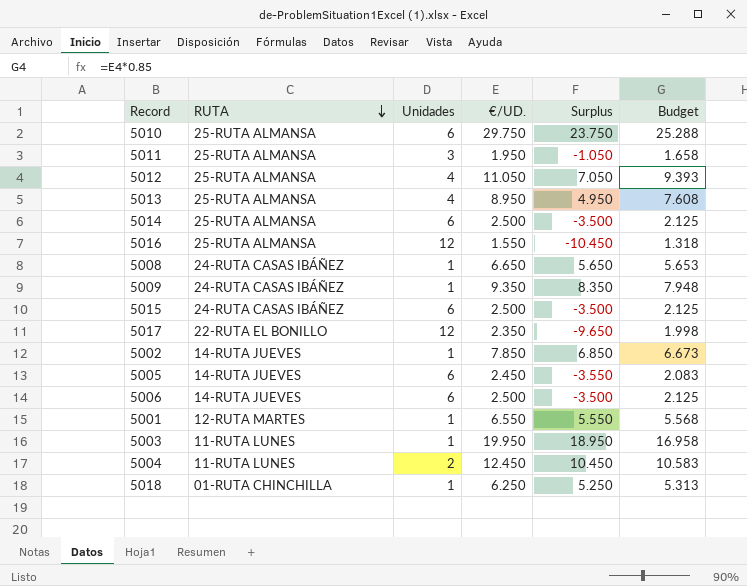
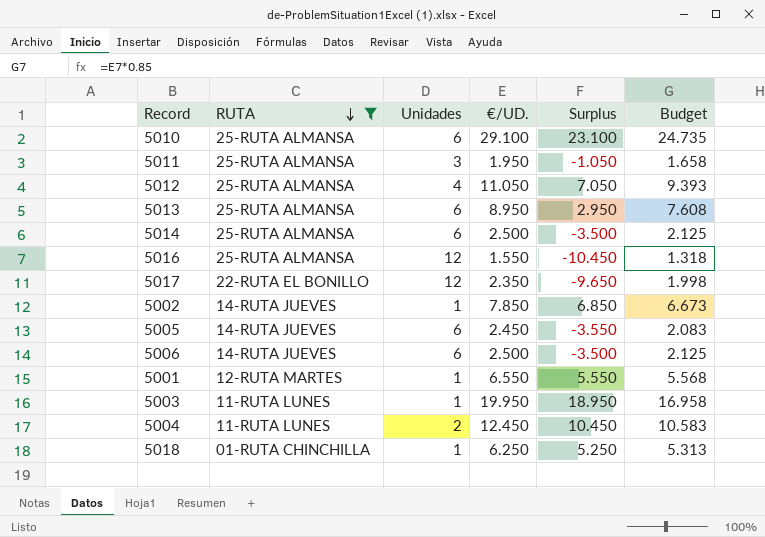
filter: none -> RUTA != 24-RUTA CASAS IBÁÑEZ
5010 | €/UD.: 29.750 -> 29.100
5010 | Surplus: 23.750 -> 23.100
5010 | Budget: 25.288 -> 24.735
5013 | Unidades: 4 -> 6
5013 | Surplus: 4.950 -> 2.950

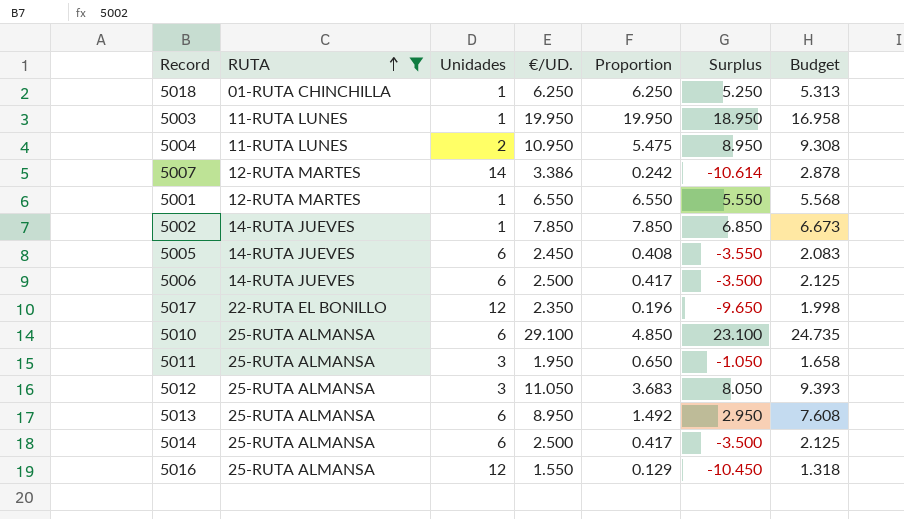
row order: RUTA descending -> RUTA ascending
column Proportion | formula: none -> [€/UD.] / [Unidades]
5004 | €/UD.: 12.450 -> 10.950
5004 | Surplus: 10.450 -> 8.950
5004 | Budget: 10.583 -> 9.308
row 5007: none -> 12-RUTA MARTES | 14 | 3.386 | 0.242 | -10.614 | 2.878
5012 | Unidades: 4 -> 3
5012 | Surplus: 7.050 -> 8.050

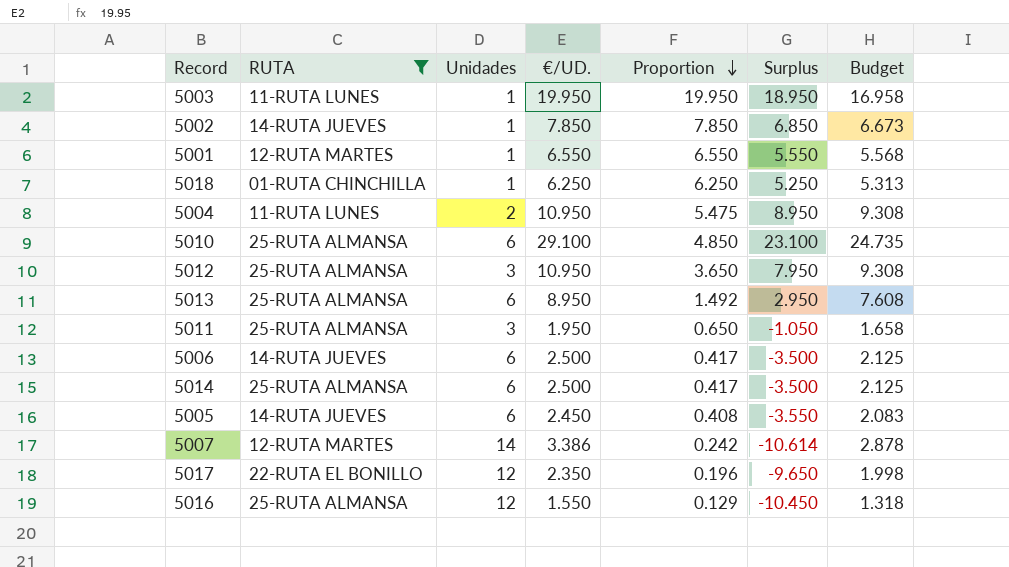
row order: RUTA ascending -> Proportion descending
5012 | €/UD.: 11.050 -> 10.950
5012 | Proportion: 3.683 -> 3.650
5012 | Surplus: 8.050 -> 7.950
5012 | Budget: 9.393 -> 9.308

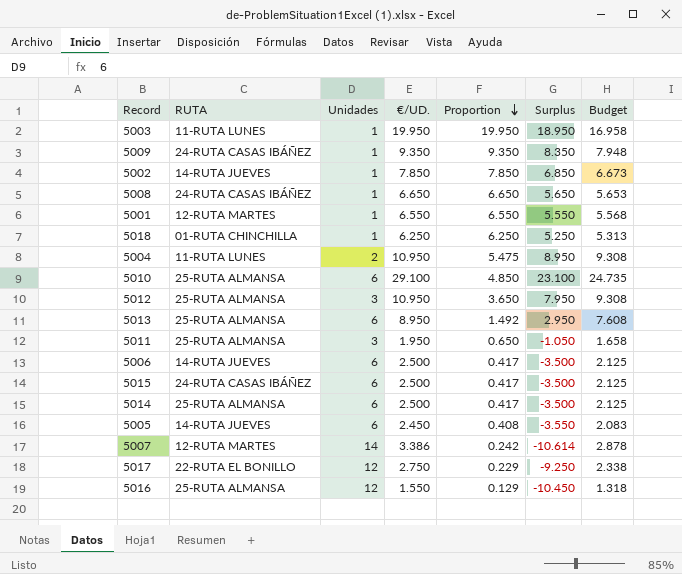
filter: RUTA != 24-RUTA CASAS IBÁÑEZ -> none
5017 | €/UD.: 2.350 -> 2.750
5017 | Proportion: 0.196 -> 0.229
5017 | Surplus: -9.650 -> -9.250
5017 | Budget: 1.998 -> 2.338

